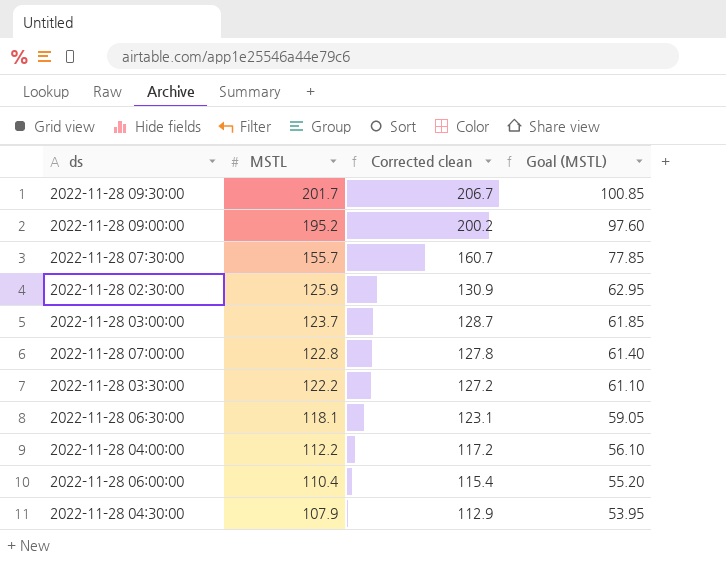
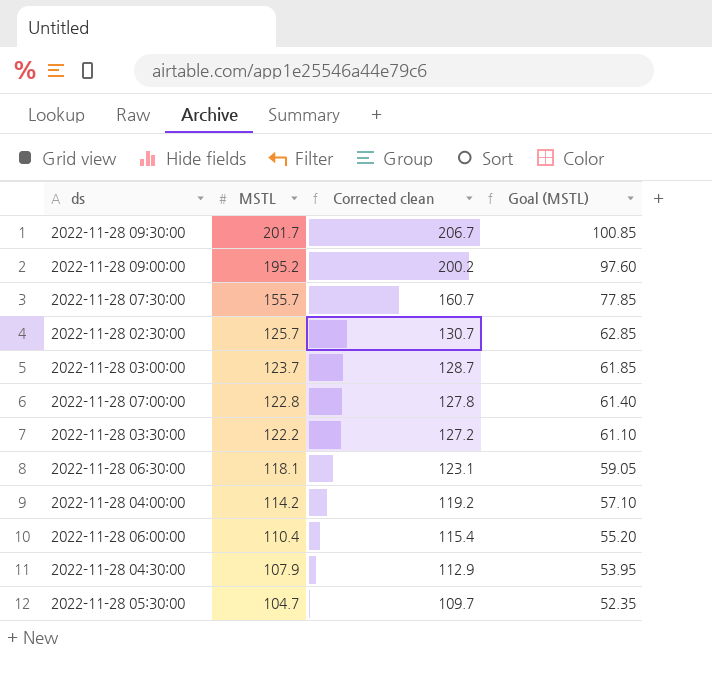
2022-11-28 02:30:00 | MSTL: 125.9 -> 125.7
2022-11-28 02:30:00 | Corrected clean: 130.9 -> 130.7
2022-11-28 02:30:00 | Goal (MSTL): 62.95 -> 62.85
2022-11-28 04:00:00 | MSTL: 112.2 -> 114.2
2022-11-28 04:00:00 | Corrected clean: 117.2 -> 119.2
2022-11-28 04:00:00 | Goal (MSTL): 56.10 -> 57.10
row 2022-11-28 05:30:00: none -> 104.7 | 109.7 | 52.35

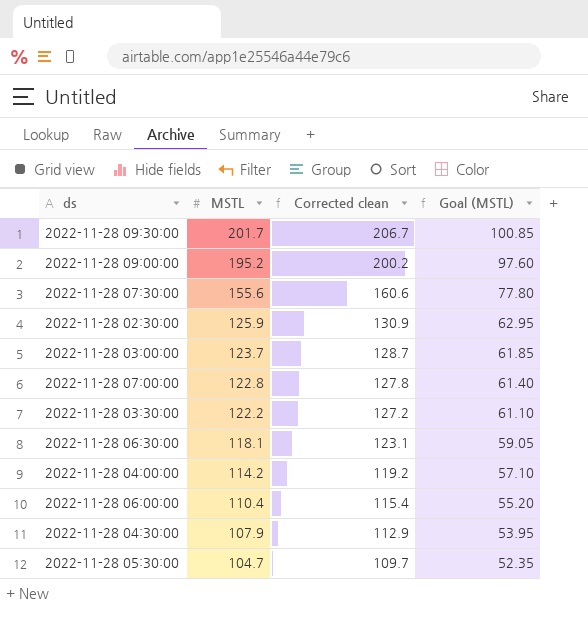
2022-11-28 07:30:00 | MSTL: 155.7 -> 155.6
2022-11-28 07:30:00 | Corrected clean: 160.7 -> 160.6
2022-11-28 07:30:00 | Goal (MSTL): 77.85 -> 77.80
2022-11-28 02:30:00 | MSTL: 125.7 -> 125.9
2022-11-28 02:30:00 | Corrected clean: 130.7 -> 130.9
2022-11-28 02:30:00 | Goal (MSTL): 62.85 -> 62.95

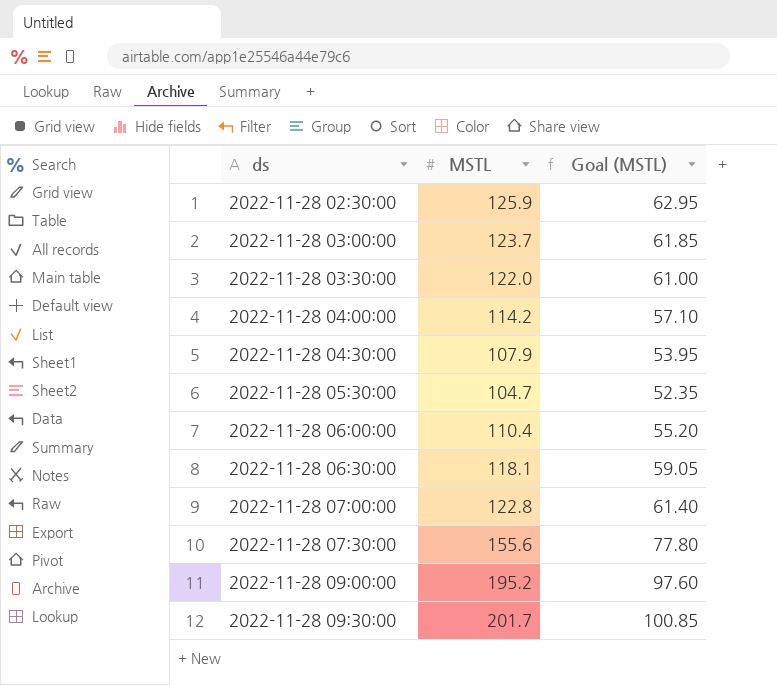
row order: MSTL descending -> ds ascending
column Corrected clean | formula: [MSTL] + 5 -> none
2022-11-28 03:30:00 | MSTL: 122.2 -> 122.0
2022-11-28 03:30:00 | Goal (MSTL): 61.10 -> 61.00

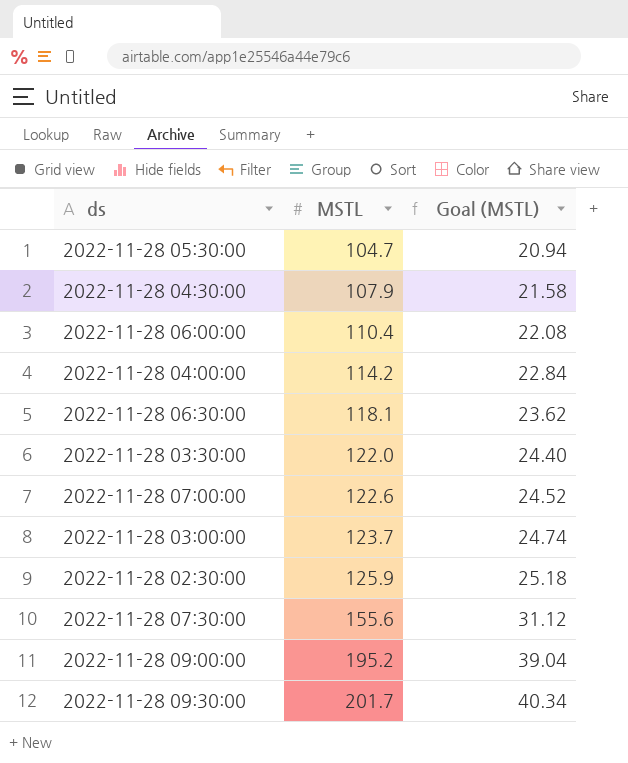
row order: ds ascending -> MSTL ascending
column Goal (MSTL) | formula: [MSTL] * 0.5 -> [MSTL] * 0.2
2022-11-28 07:00:00 | MSTL: 122.8 -> 122.6

